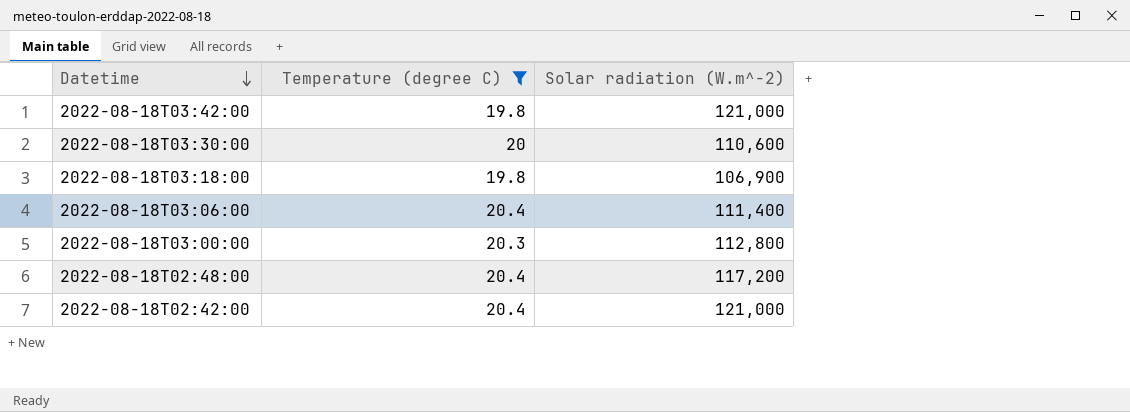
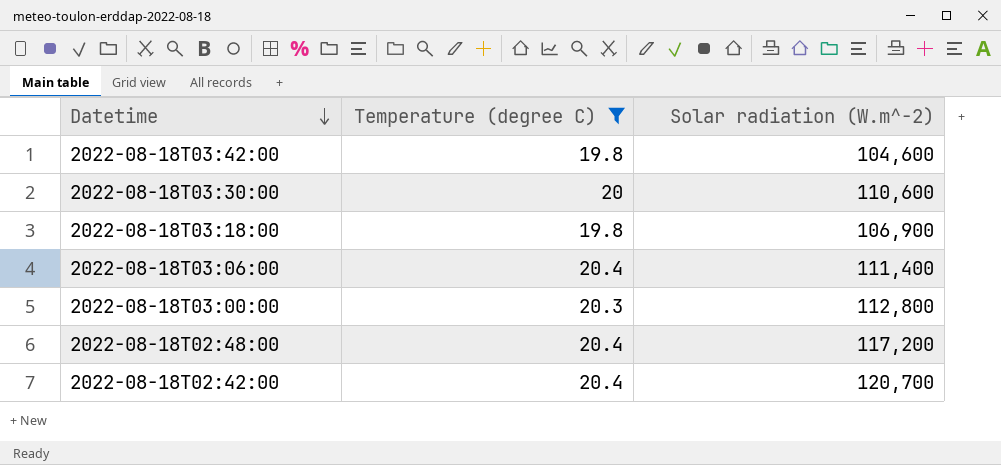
2022-08-18T03:42:00 | Solar radiation (W.m^-2): 121,000 -> 104,600
2022-08-18T02:42:00 | Solar radiation (W.m^-2): 121,000 -> 120,700

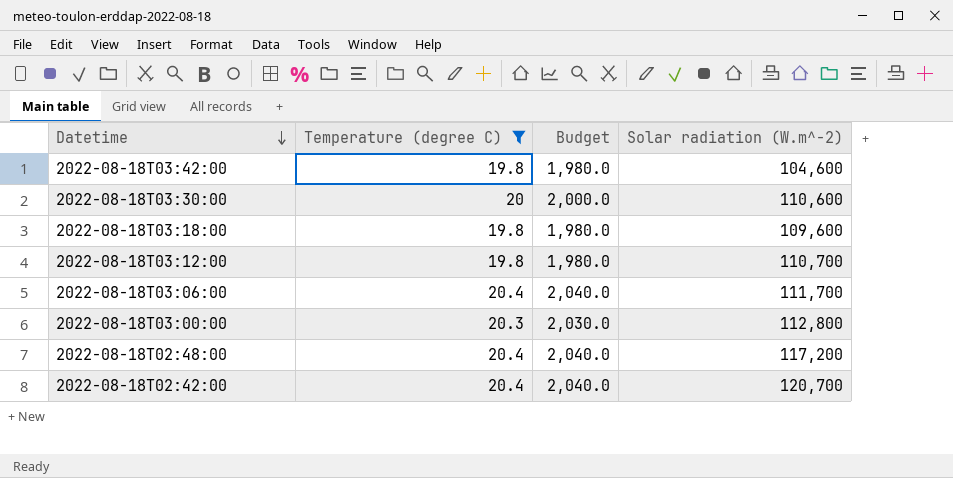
column Budget | formula: none -> [Temperature (degree C)] * 100
2022-08-18T03:18:00 | Solar radiation (W.m^-2): 106,900 -> 109,600
row 2022-08-18T03:12:00: none -> 19.8 | 1,980.0 | 110,700
2022-08-18T03:06:00 | Solar radiation (W.m^-2): 111,400 -> 111,700

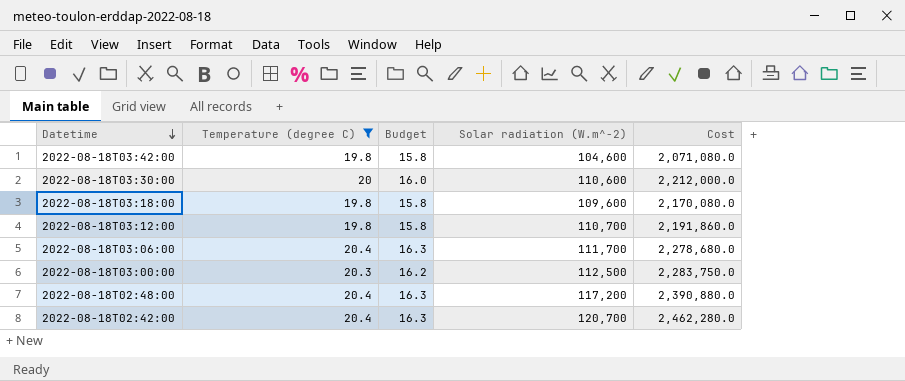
column Budget | formula: [Temperature (degree C)] * 100 -> [Temperature (degree C)] * 0.8
column Cost | formula: none -> [Temperature (degree C)] * [Solar radiation (W.m^-2)]
2022-08-18T03:00:00 | Solar radiation (W.m^-2): 112,800 -> 112,500

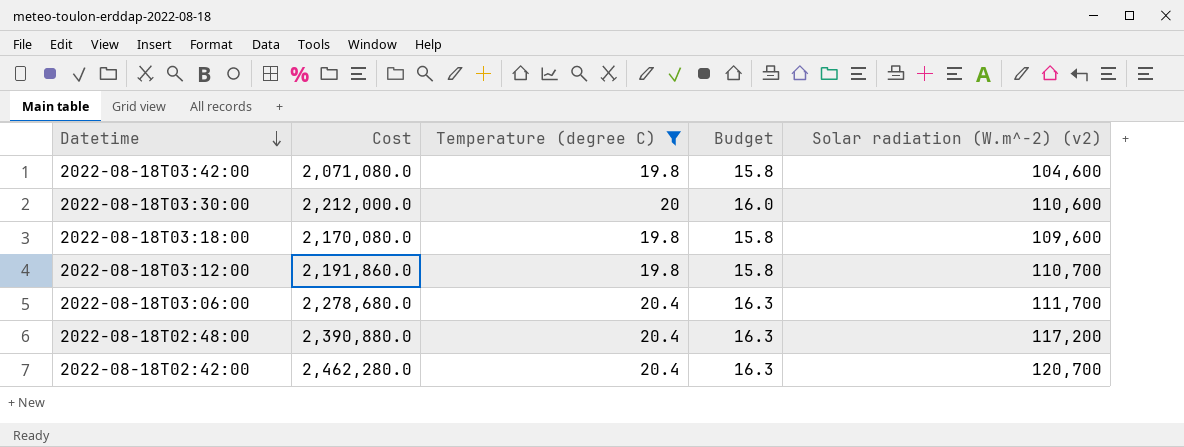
column Cost | position: 5 -> 2
column name: Solar radiation (W.m^-2) -> Solar radiation (W.m^-2) (v2)
row 2022-08-18T03:00:00: 20.3 | 16.2 | 112,500 | 2,283,750.0 -> none

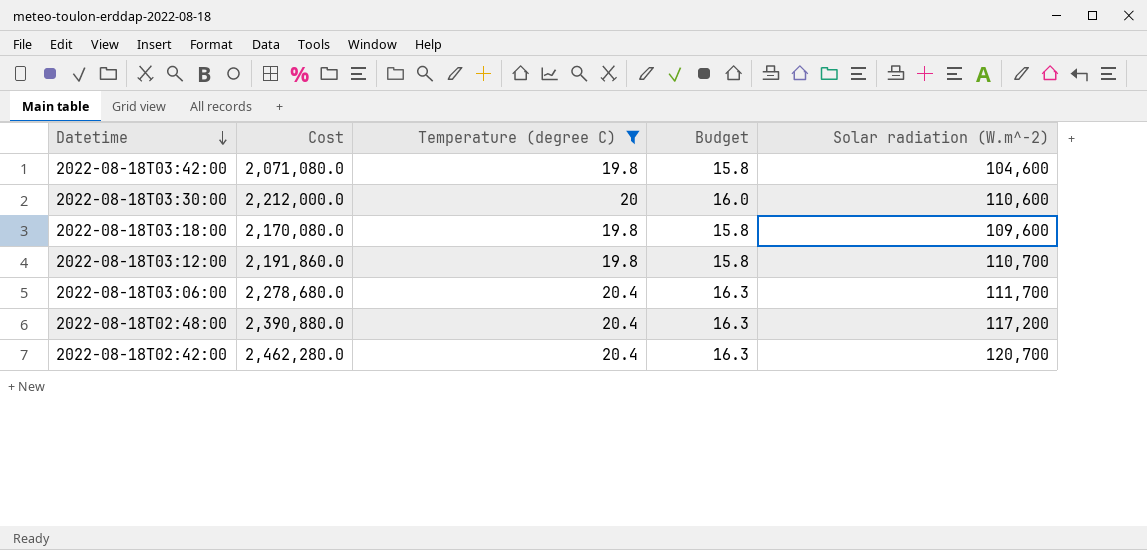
column name: Solar radiation (W.m^-2) (v2) -> Solar radiation (W.m^-2)

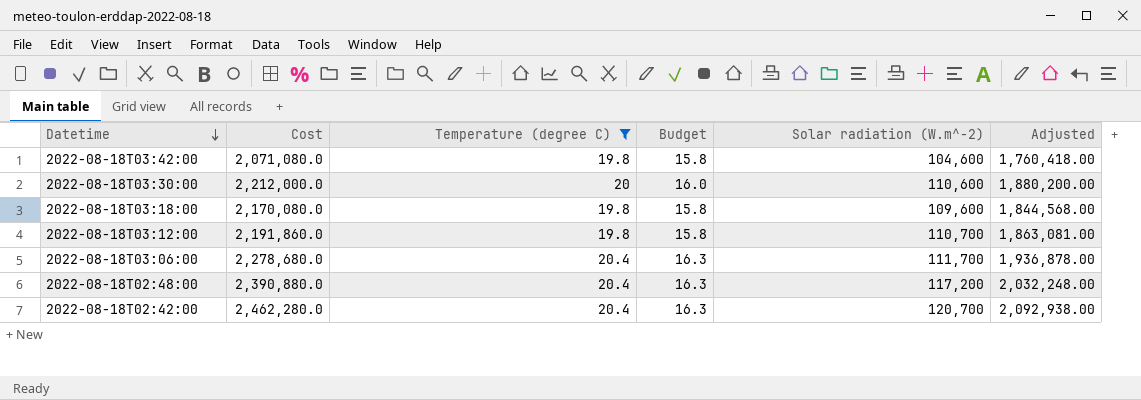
column Adjusted | formula: none -> [Cost] * 0.85

